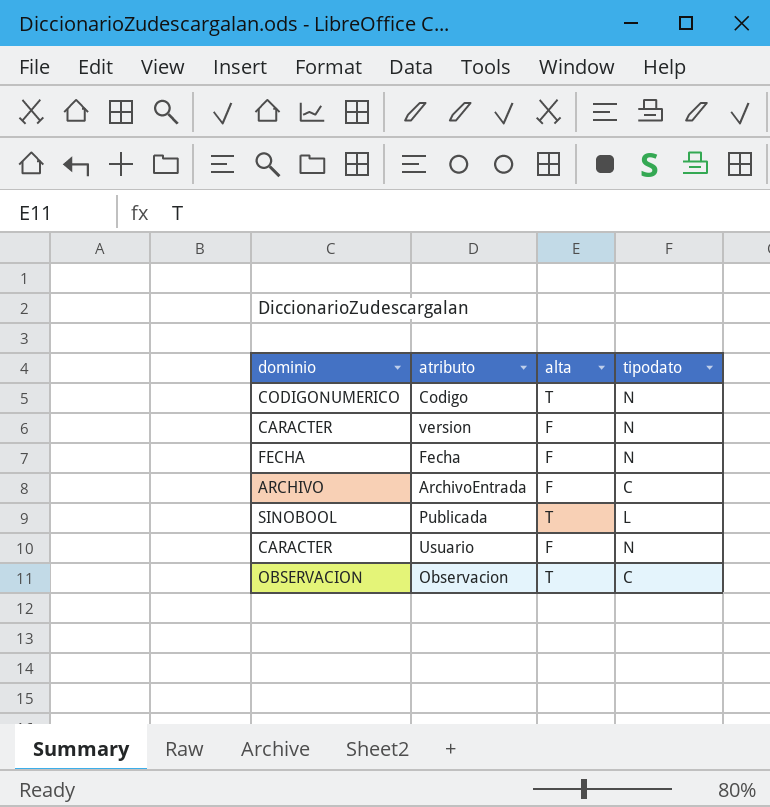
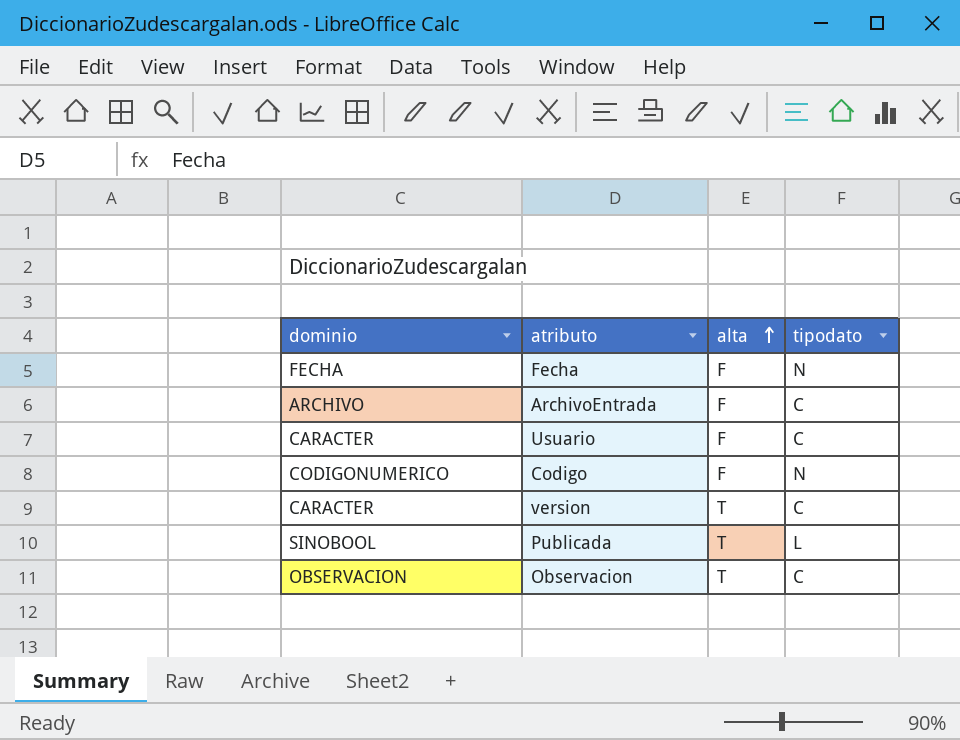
row order: none -> alta ascending
Usuario | tipodato: N -> C
Codigo | alta: T -> F
version | alta: F -> T
version | tipodato: N -> C

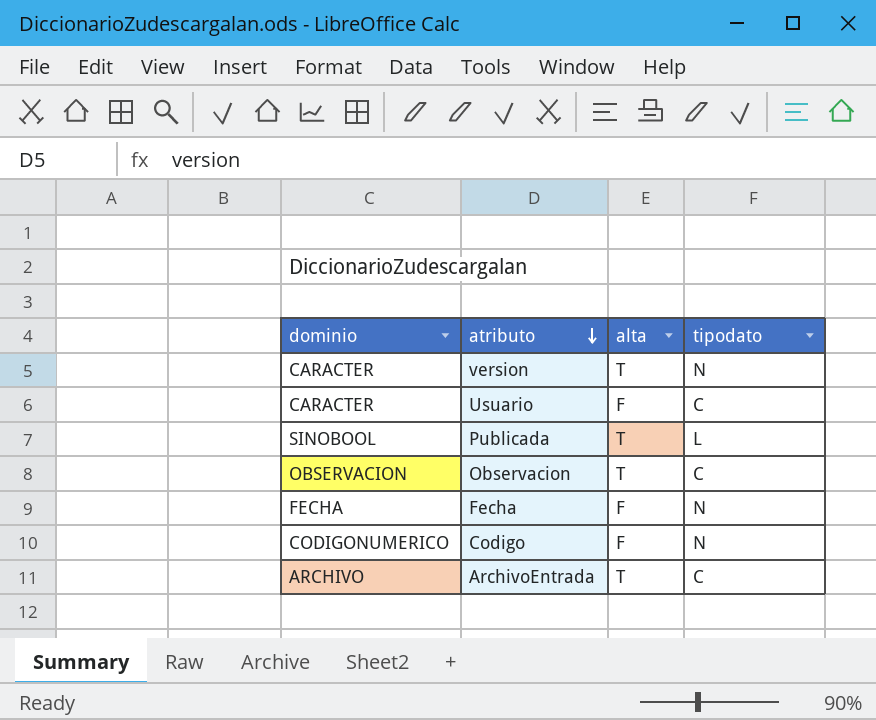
row order: alta ascending -> atributo descending
version | tipodato: C -> N
ArchivoEntrada | alta: F -> T

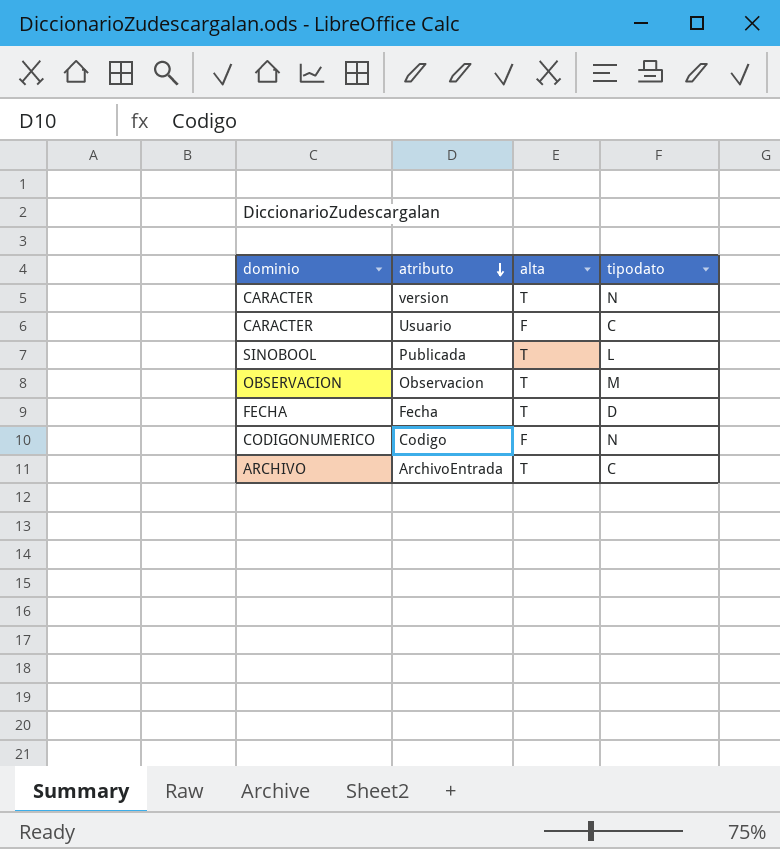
Observacion | tipodato: C -> M
Fecha | alta: F -> T
Fecha | tipodato: N -> D

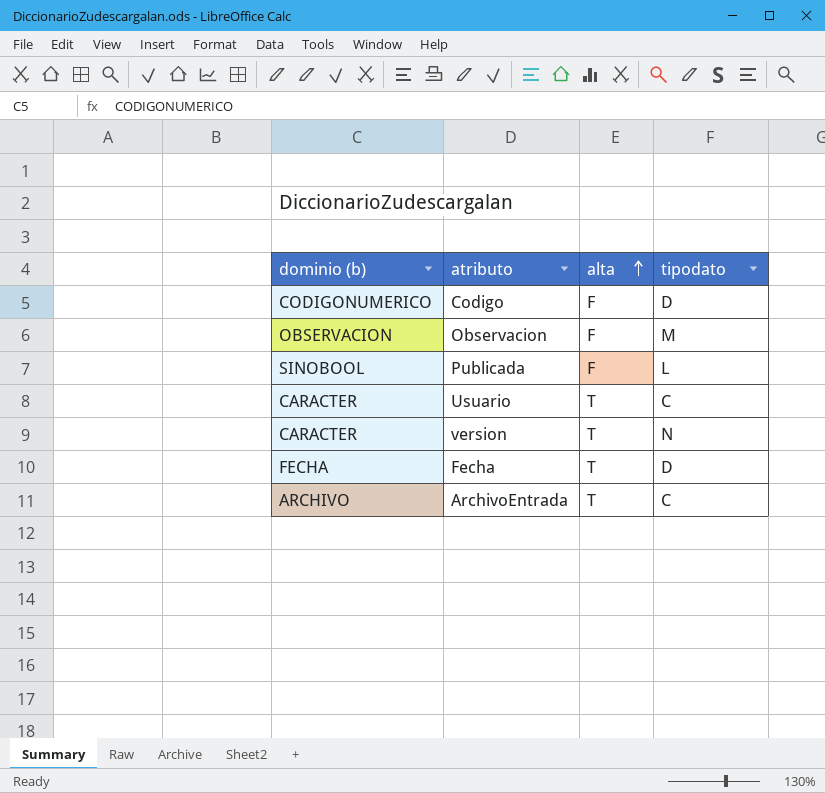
row order: atributo descending -> alta ascending
column name: dominio -> dominio (b)
Codigo | tipodato: N -> D
Observacion | alta: T -> F
Publicada | alta: T -> F
Usuario | alta: F -> T

